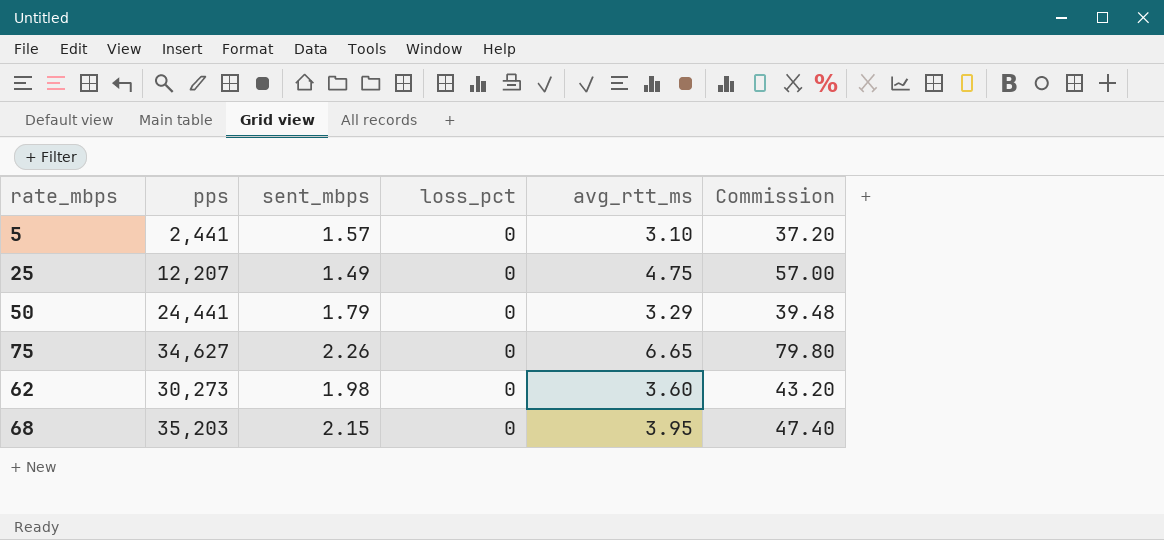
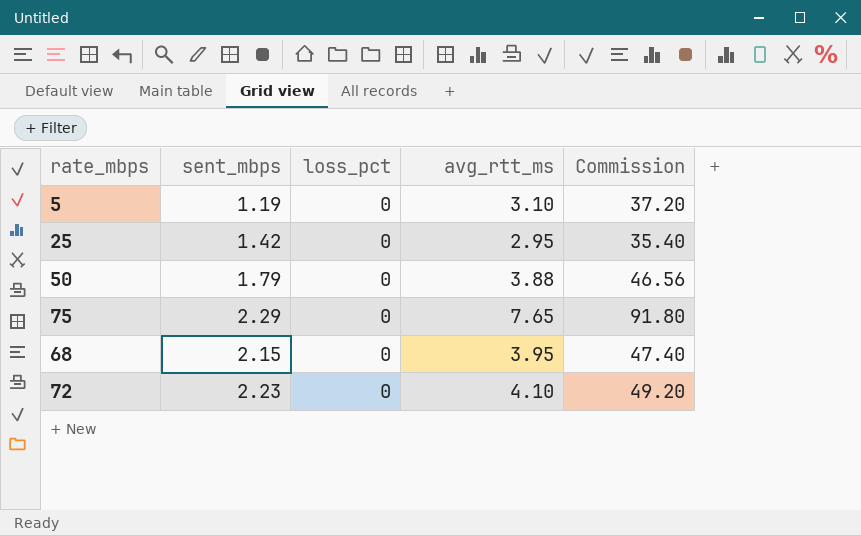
column pps | position: 2 -> none
row 62: 30,273 | 1.98 | 0 | 3.60 | 43.20 -> none
5 | sent_mbps: 1.57 -> 1.19
25 | sent_mbps: 1.49 -> 1.42
25 | avg_rtt_ms: 4.75 -> 2.95
25 | Commission: 57.00 -> 35.40
50 | avg_rtt_ms: 3.29 -> 3.88
50 | Commission: 39.48 -> 46.56
75 | sent_mbps: 2.26 -> 2.29
75 | avg_rtt_ms: 6.65 -> 7.65
75 | Commission: 79.80 -> 91.80
row 72: none -> 2.23 | 0 | 4.10 | 49.20

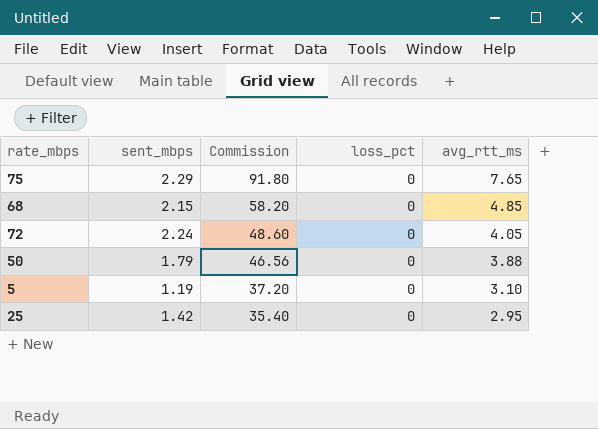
row order: none -> Commission descending
column Commission | position: 5 -> 3
68 | Commission: 47.40 -> 58.20
68 | avg_rtt_ms: 3.95 -> 4.85
72 | sent_mbps: 2.23 -> 2.24
72 | Commission: 49.20 -> 48.60
72 | avg_rtt_ms: 4.10 -> 4.05

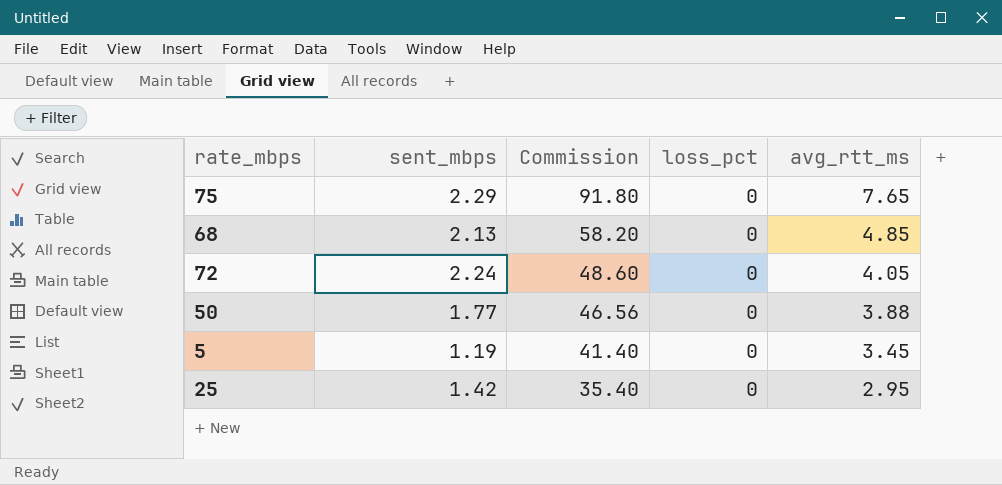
68 | sent_mbps: 2.15 -> 2.13
50 | sent_mbps: 1.79 -> 1.77
5 | Commission: 37.20 -> 41.40
5 | avg_rtt_ms: 3.10 -> 3.45

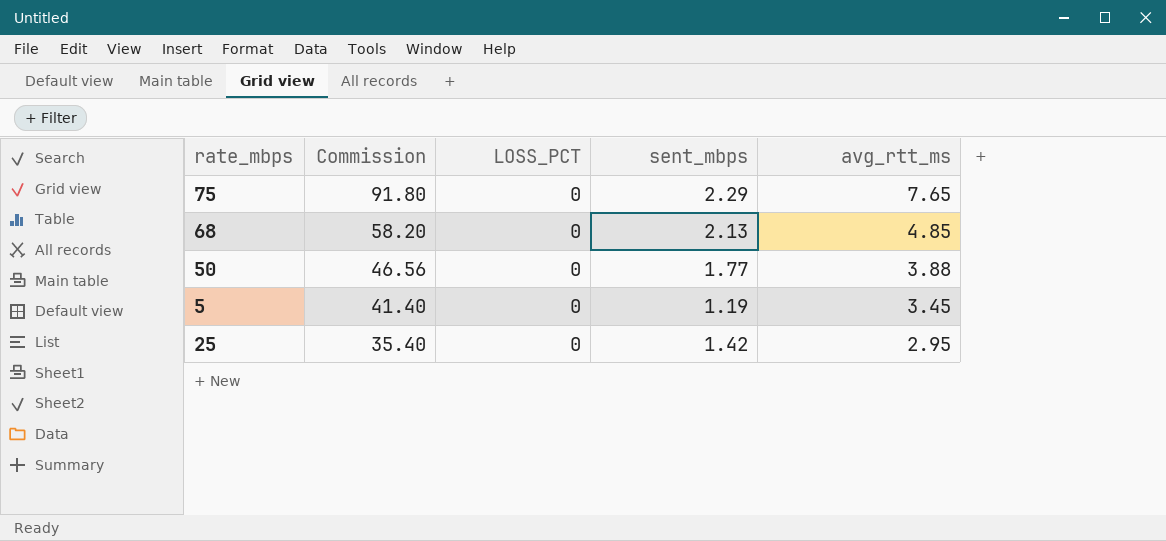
column name: loss_pct -> LOSS_PCT
column sent_mbps | position: 2 -> 4
row 72: 2.24 | 48.60 | 0 | 4.05 -> none

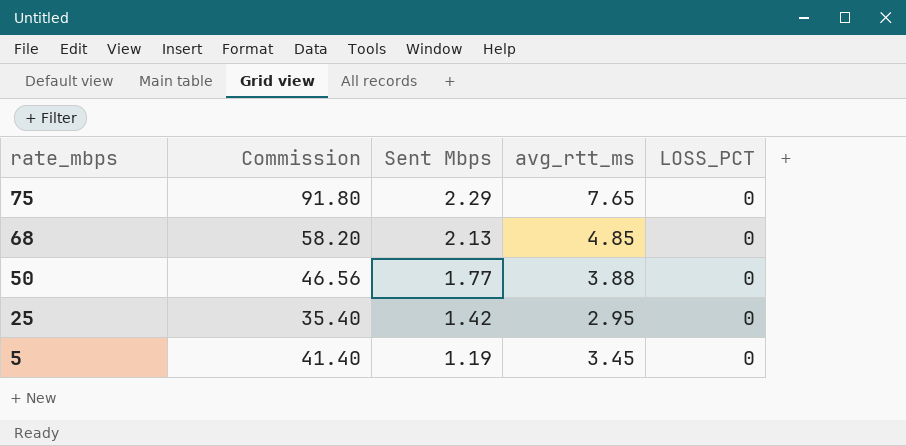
row order: Commission descending -> rate_mbps descending
column name: sent_mbps -> Sent Mbps
column LOSS_PCT | position: 3 -> 5

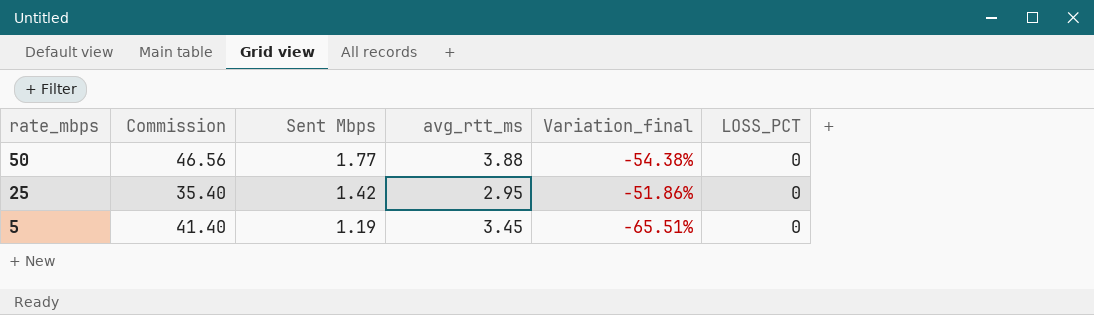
column Variation_final | formula: none -> ([Sent Mbps] - [avg_rtt_ms]) / [avg_rtt_ms]
row 75: 91.80 | 2.29 | 7.65 | 0 -> none
row 68: 58.20 | 2.13 | 4.85 | 0 -> none

